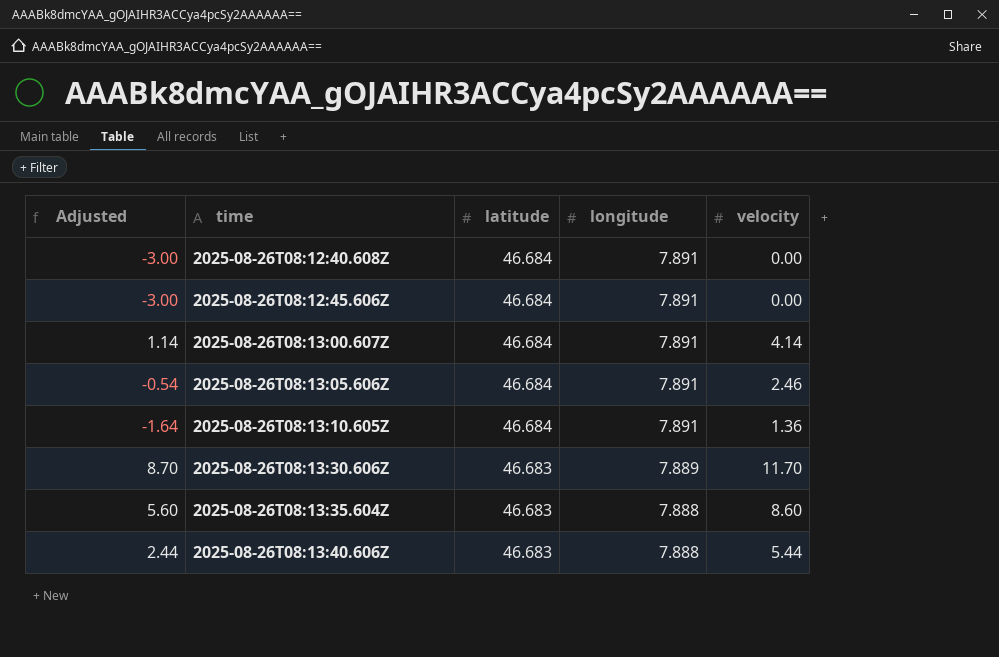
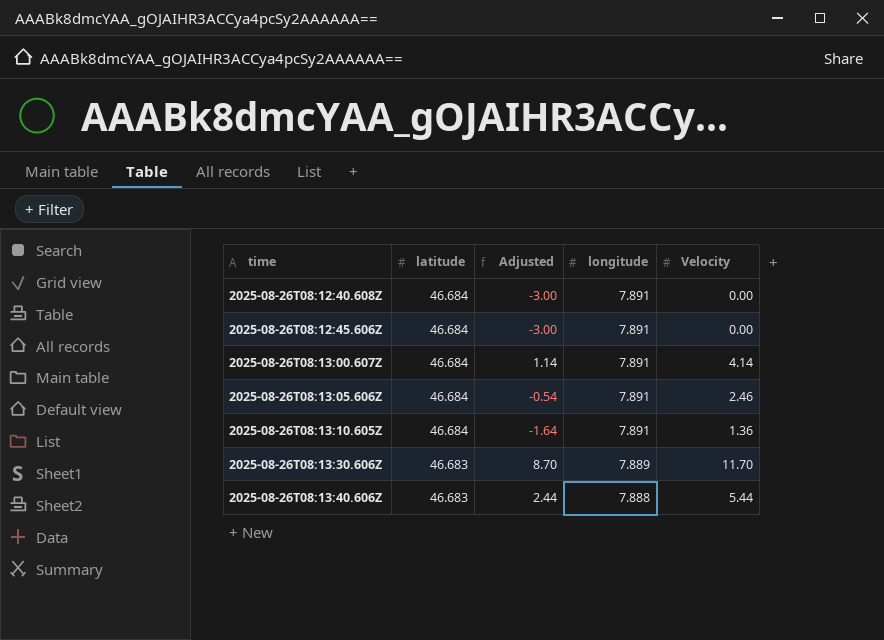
column Adjusted | position: 1 -> 3
column name: velocity -> Velocity
row 2025-08-26T08:13:35.604Z: 5.60 | 46.683 | 7.888 | 8.60 -> none

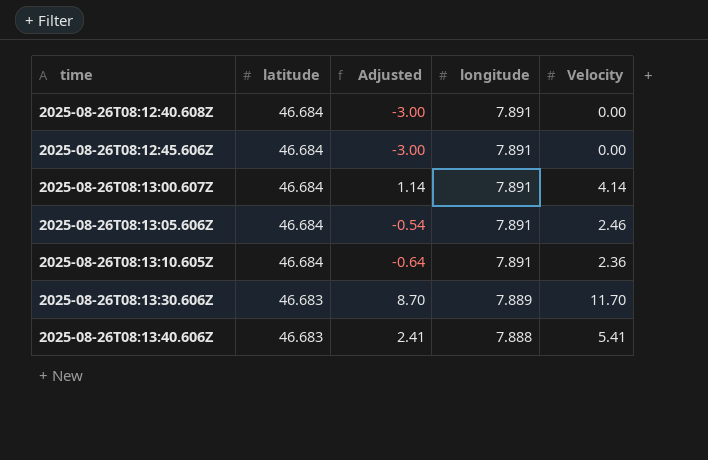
2025-08-26T08:13:10.605Z | Adjusted: -1.64 -> -0.64
2025-08-26T08:13:10.605Z | Velocity: 1.36 -> 2.36
2025-08-26T08:13:40.606Z | Adjusted: 2.44 -> 2.41
2025-08-26T08:13:40.606Z | Velocity: 5.44 -> 5.41

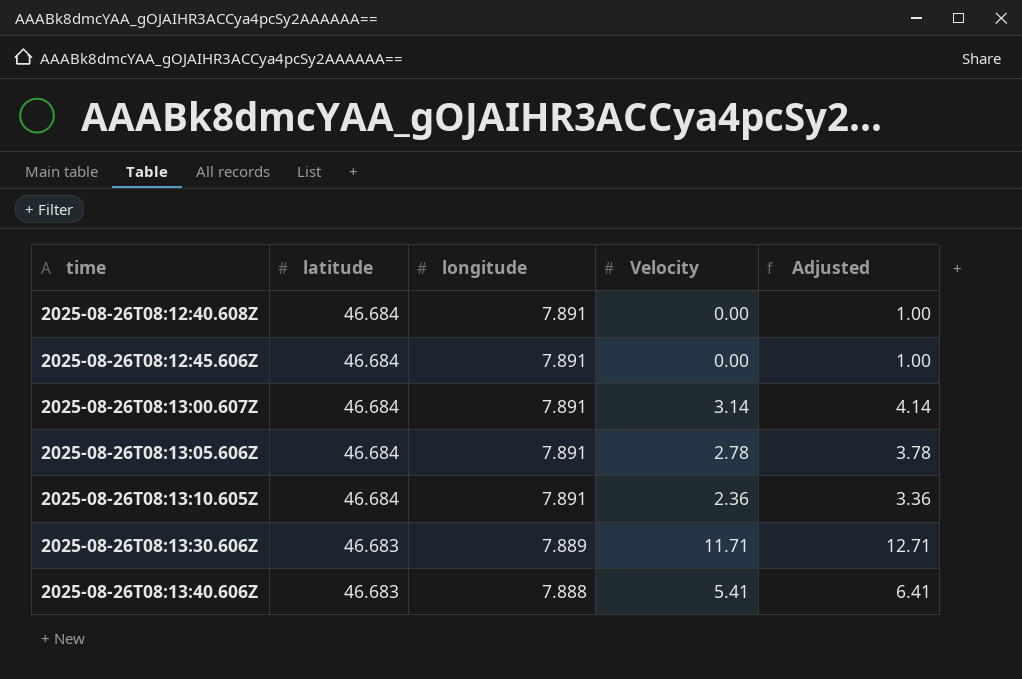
column Adjusted | formula: [Velocity] - 3 -> [Velocity] + 1
column Adjusted | position: 3 -> 5
2025-08-26T08:13:00.607Z | Velocity: 4.14 -> 3.14
2025-08-26T08:13:05.606Z | Velocity: 2.46 -> 2.78
2025-08-26T08:13:30.606Z | Velocity: 11.70 -> 11.71

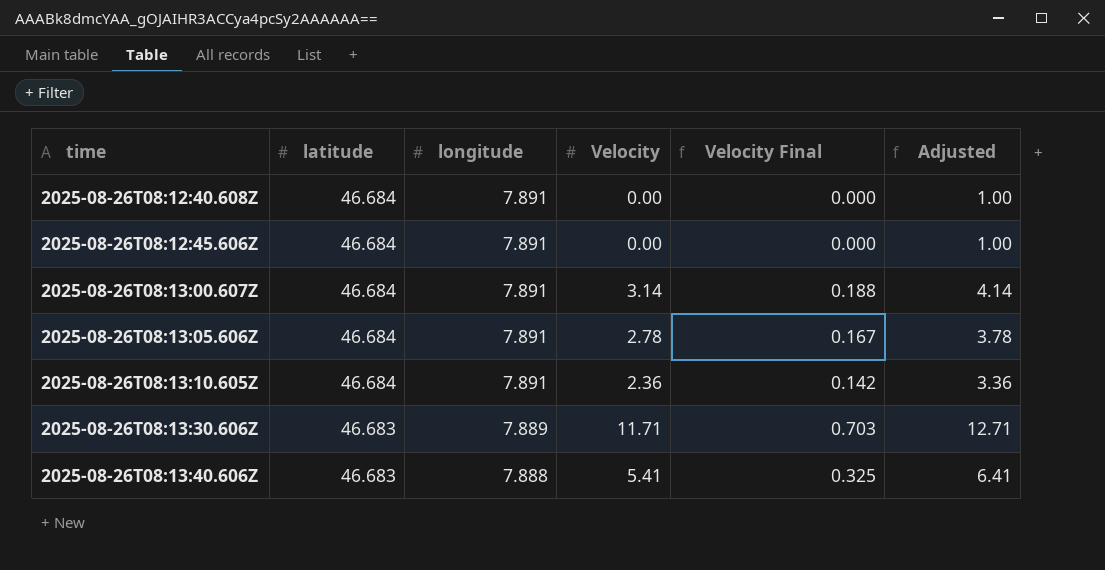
column Velocity Final | formula: none -> [Velocity] * 0.06

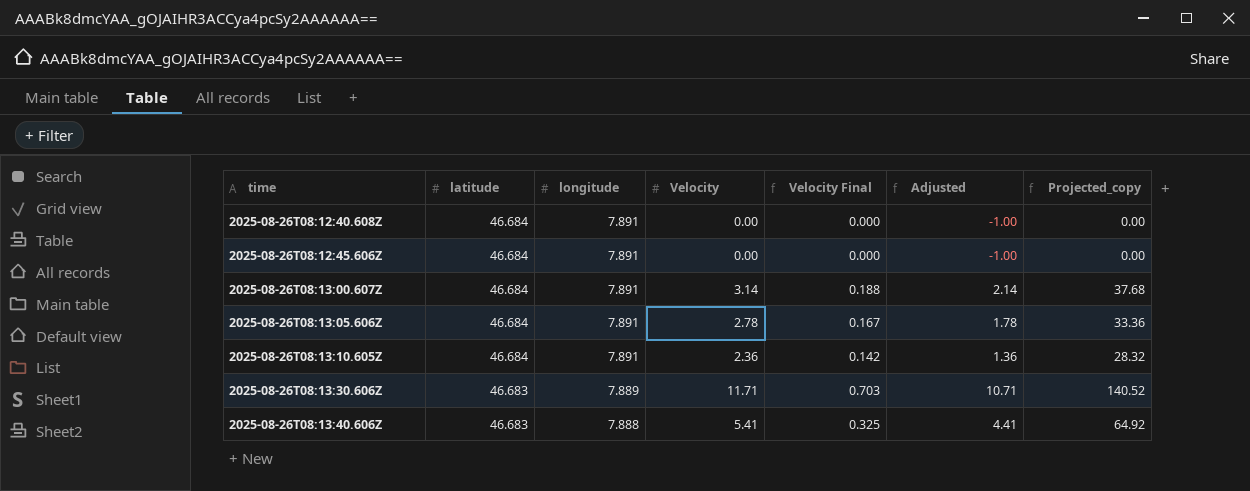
column Adjusted | formula: [Velocity] + 1 -> [Velocity] - 1
column Projected_copy | formula: none -> [Velocity] * 12

